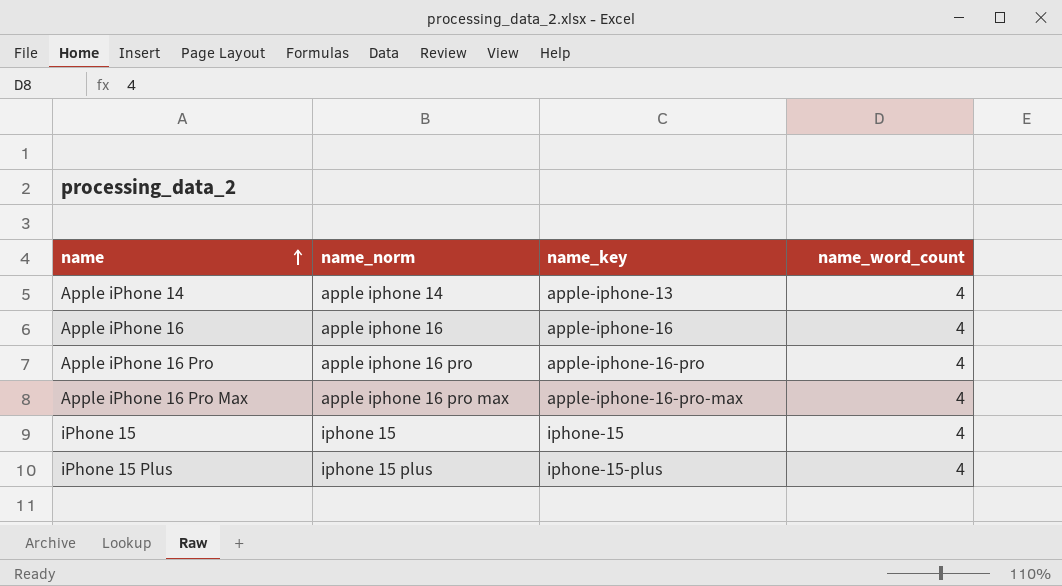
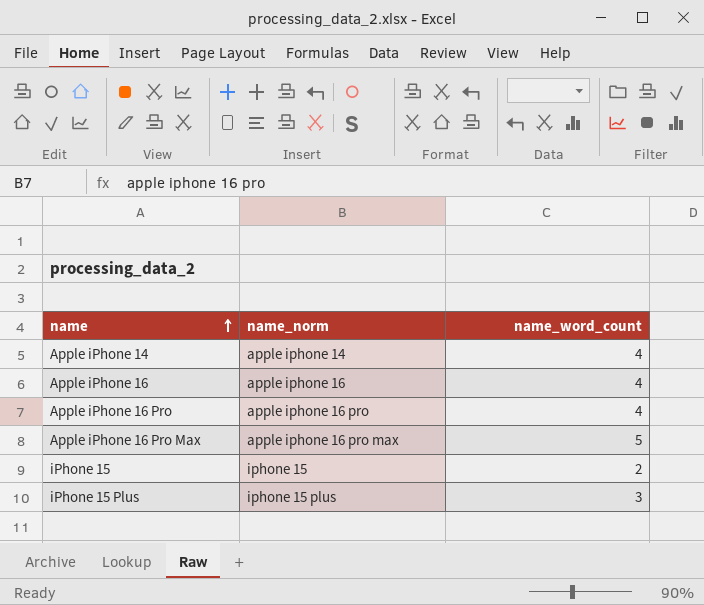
column name_key | position: 3 -> none
Apple iPhone 16 Pro Max | name_word_count: 4 -> 5
iPhone 15 | name_word_count: 4 -> 2
iPhone 15 Plus | name_word_count: 4 -> 3

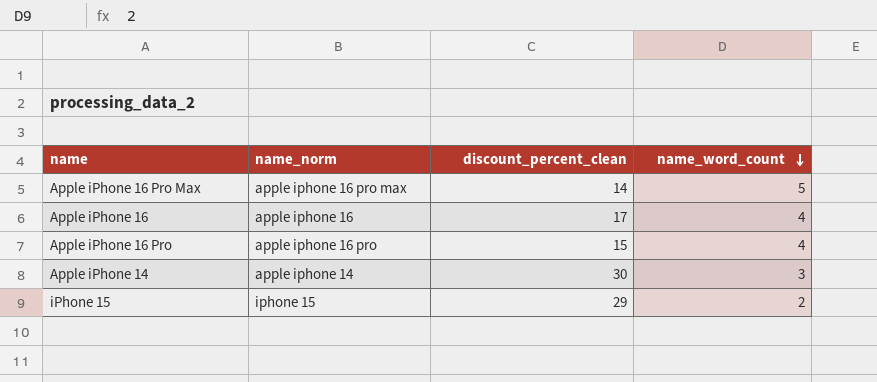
row order: name ascending -> name_word_count descending
column discount_percent_clean | position: none -> 3
row iPhone 15 Plus: iphone 15 plus | 3 -> none
Apple iPhone 14 | name_word_count: 4 -> 3

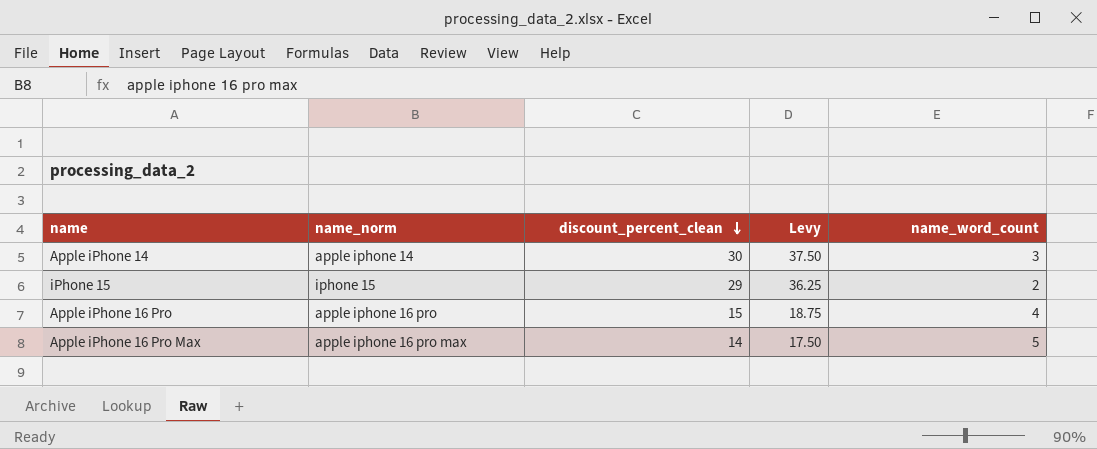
row order: name_word_count descending -> discount_percent_clean descending
column Levy | formula: none -> [discount_percent_clean] * 1.25
row Apple iPhone 16: apple iphone 16 | 17 | 4 -> none

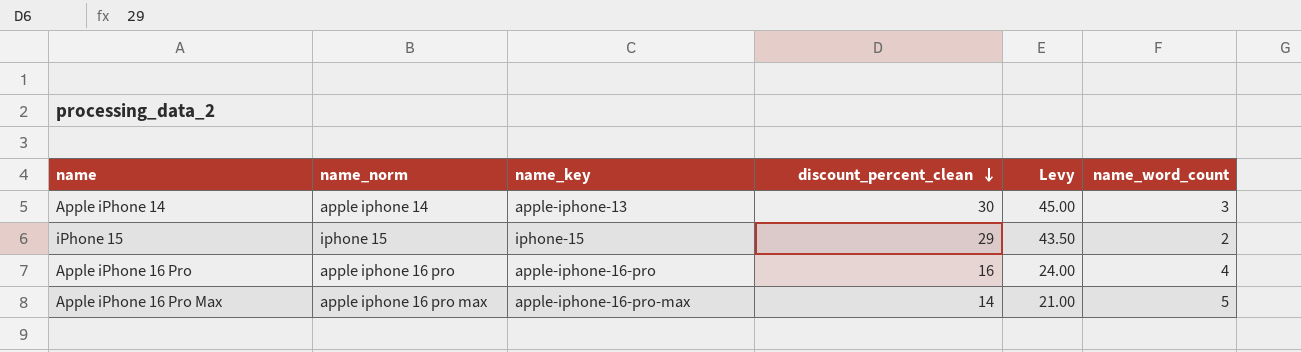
column name_key | position: none -> 3
column Levy | formula: [discount_percent_clean] * 1.25 -> [discount_percent_clean] * 1.5
Apple iPhone 16 Pro | discount_percent_clean: 15 -> 16

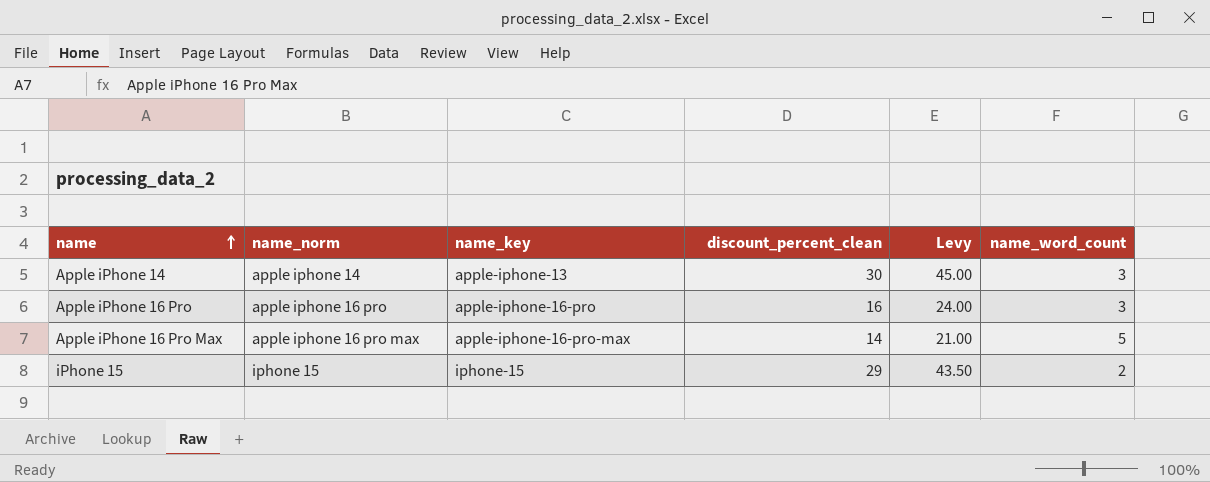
row order: discount_percent_clean descending -> name ascending
Apple iPhone 16 Pro | name_word_count: 4 -> 3

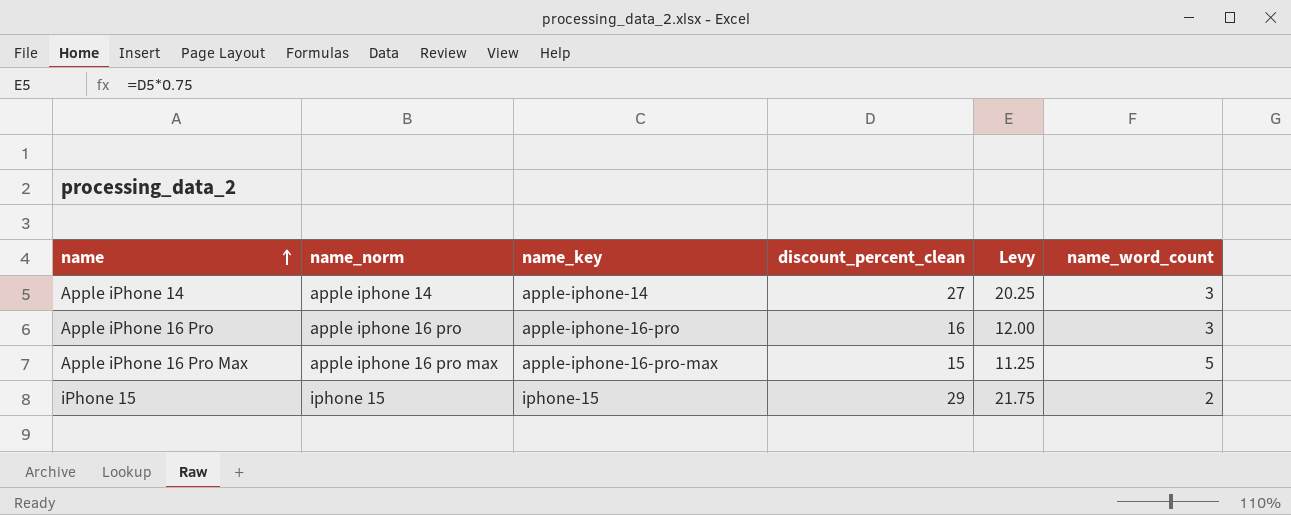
column Levy | formula: [discount_percent_clean] * 1.5 -> [discount_percent_clean] * 0.75
Apple iPhone 14 | name_key: apple-iphone-13 -> apple-iphone-14
Apple iPhone 14 | discount_percent_clean: 30 -> 27
Apple iPhone 16 Pro Max | discount_percent_clean: 14 -> 15

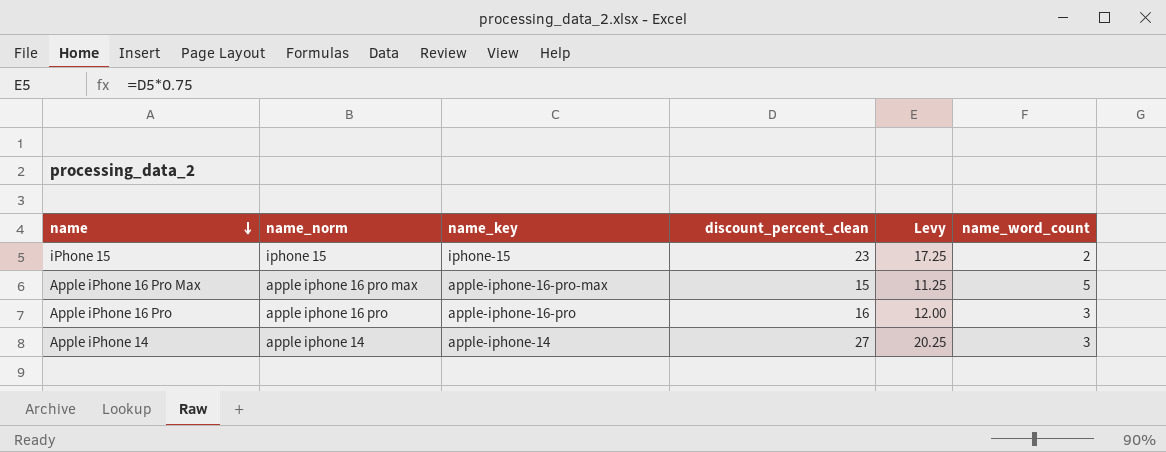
row order: name ascending -> name descending
iPhone 15 | discount_percent_clean: 29 -> 23
iPhone 15 | Levy: 21.75 -> 17.25

